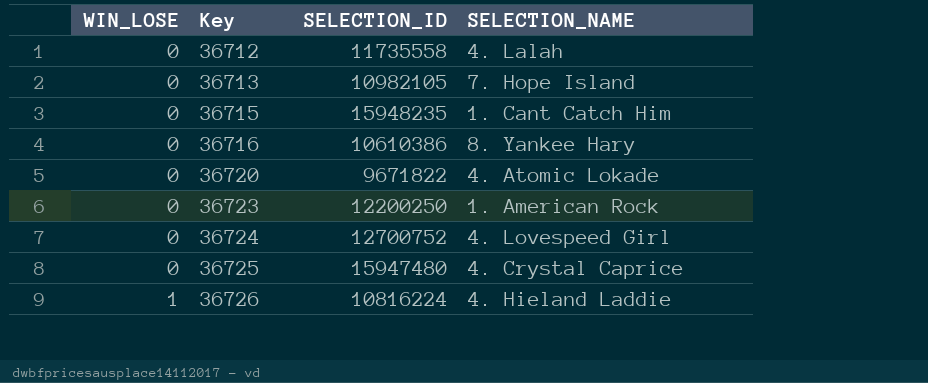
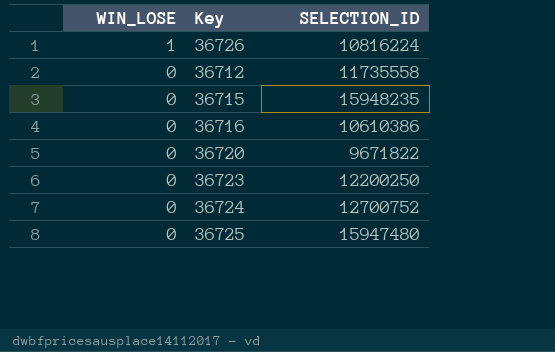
row order: WIN_LOSE ascending -> WIN_LOSE descending
column SELECTION_NAME | position: 4 -> none
row 36713: 0 | 10982105 | 7. Hope Island -> none

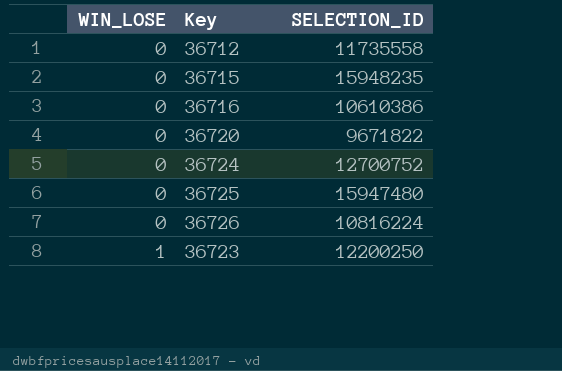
row order: WIN_LOSE descending -> WIN_LOSE ascending
36726 | WIN_LOSE: 1 -> 0
36723 | WIN_LOSE: 0 -> 1

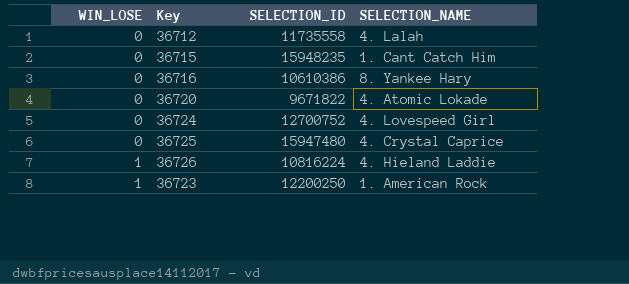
column SELECTION_NAME | position: none -> 4
36726 | WIN_LOSE: 0 -> 1

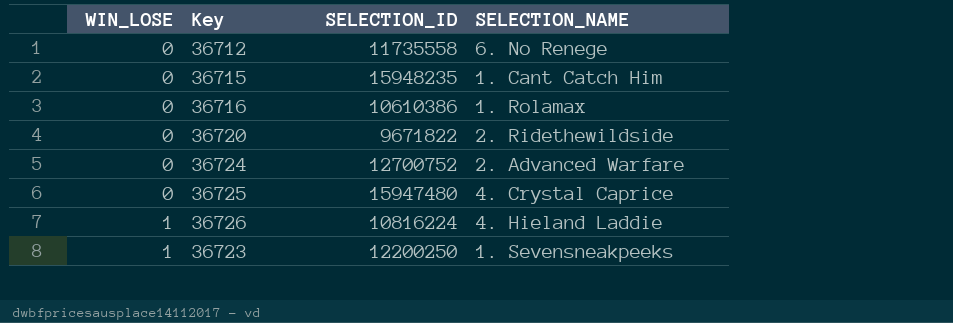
36712 | SELECTION_NAME: 4. Lalah -> 6. No Renege
36716 | SELECTION_NAME: 8. Yankee Hary -> 1. Rolamax
36720 | SELECTION_NAME: 4. Atomic Lokade -> 2. Ridethewildside
36724 | SELECTION_NAME: 4. Lovespeed Girl -> 2. Advanced Warfare
36723 | SELECTION_NAME: 1. American Rock -> 1. Sevensneakpeeks

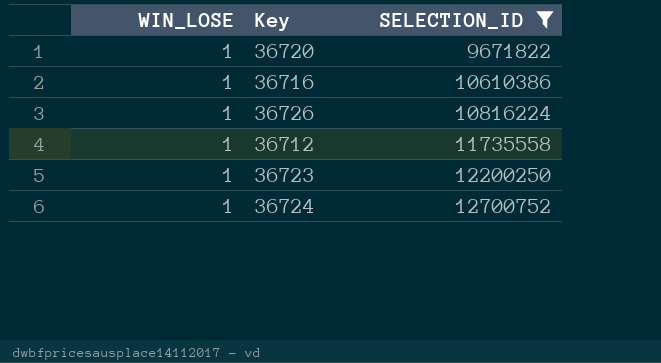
filter: none -> SELECTION_ID <= 12700752
row order: WIN_LOSE ascending -> SELECTION_ID ascending
column SELECTION_NAME | position: 4 -> none
36720 | WIN_LOSE: 0 -> 1
36716 | WIN_LOSE: 0 -> 1
36712 | WIN_LOSE: 0 -> 1
36724 | WIN_LOSE: 0 -> 1

